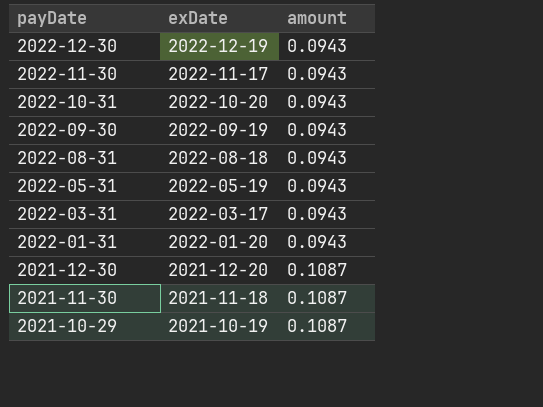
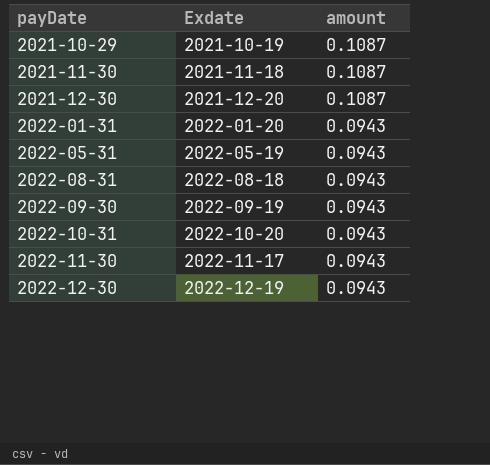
row order: payDate descending -> payDate ascending
column name: exDate -> Exdate
row 2022-03-31: 2022-03-17 | 0.0943 -> none

